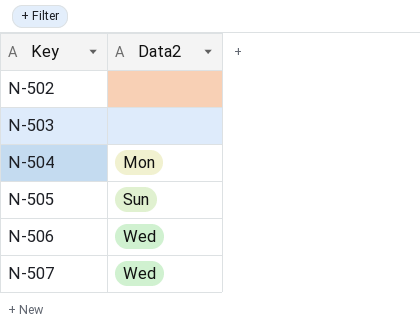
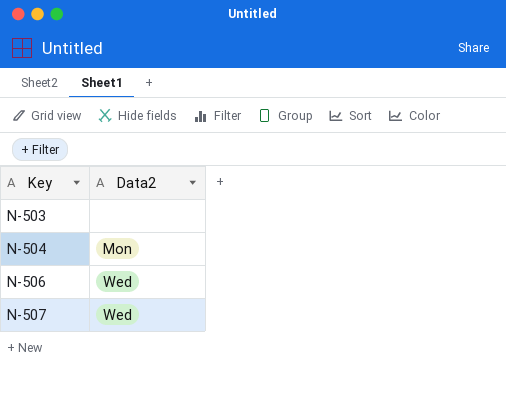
row N-502: none -> none
row N-505: Sun -> none

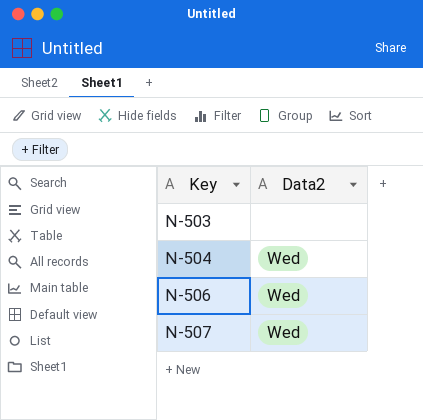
N-504 | Data2: Mon -> Wed

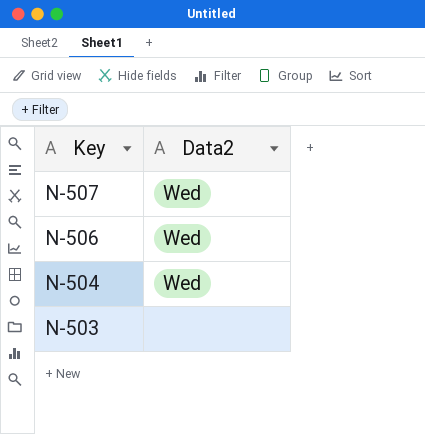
row order: Key ascending -> Key descending

